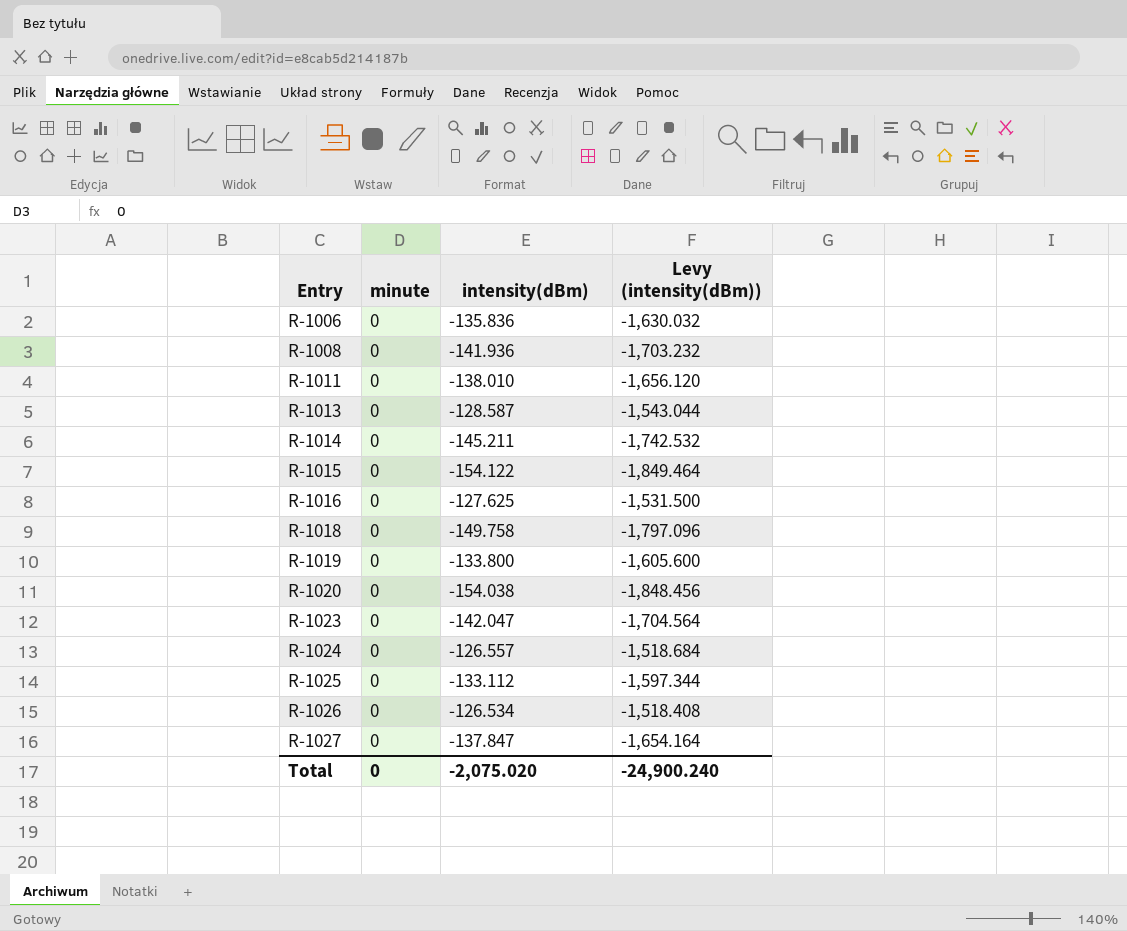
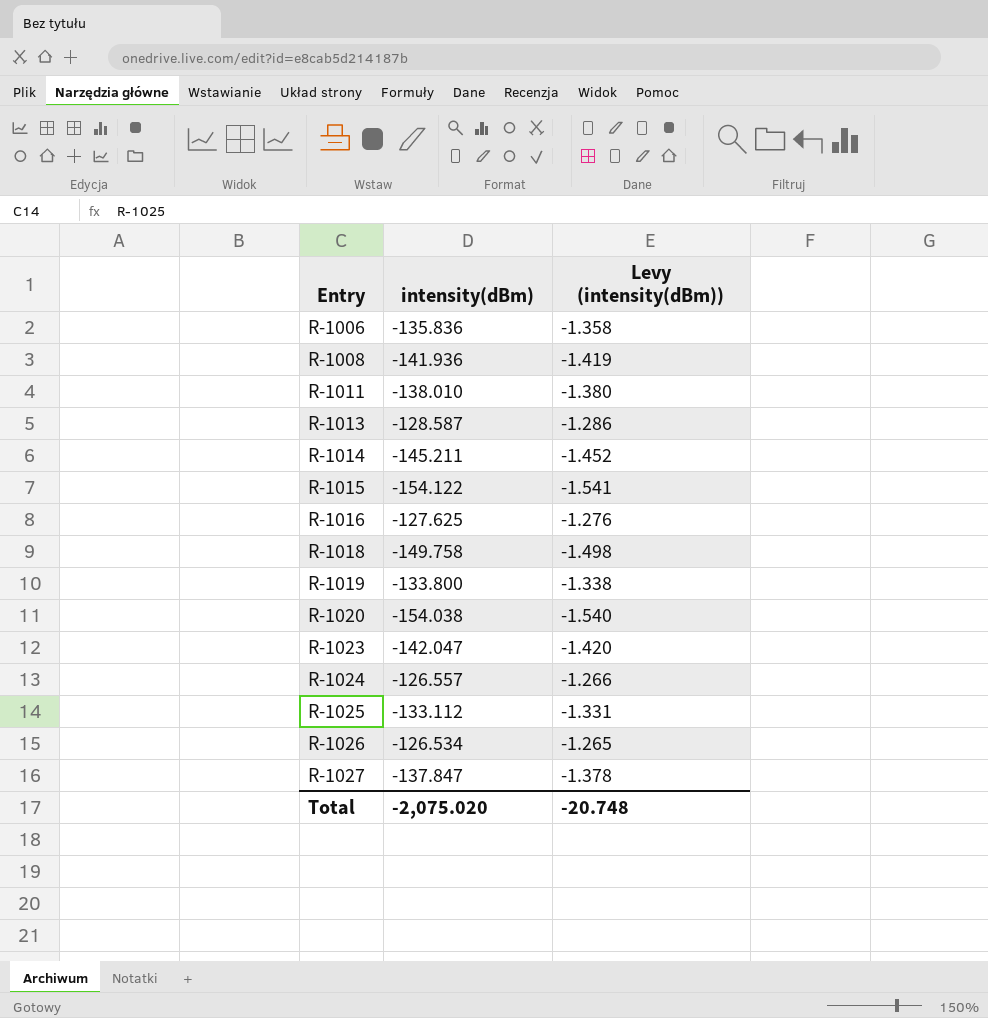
column minute | position: 2 -> none
column Levy (intensity(dBm)) | formula: [intensity(dBm)] * 12 -> [intensity(dBm)] * 0.01
Total | Levy (intensity(dBm)): -24,900.240 -> -20.748

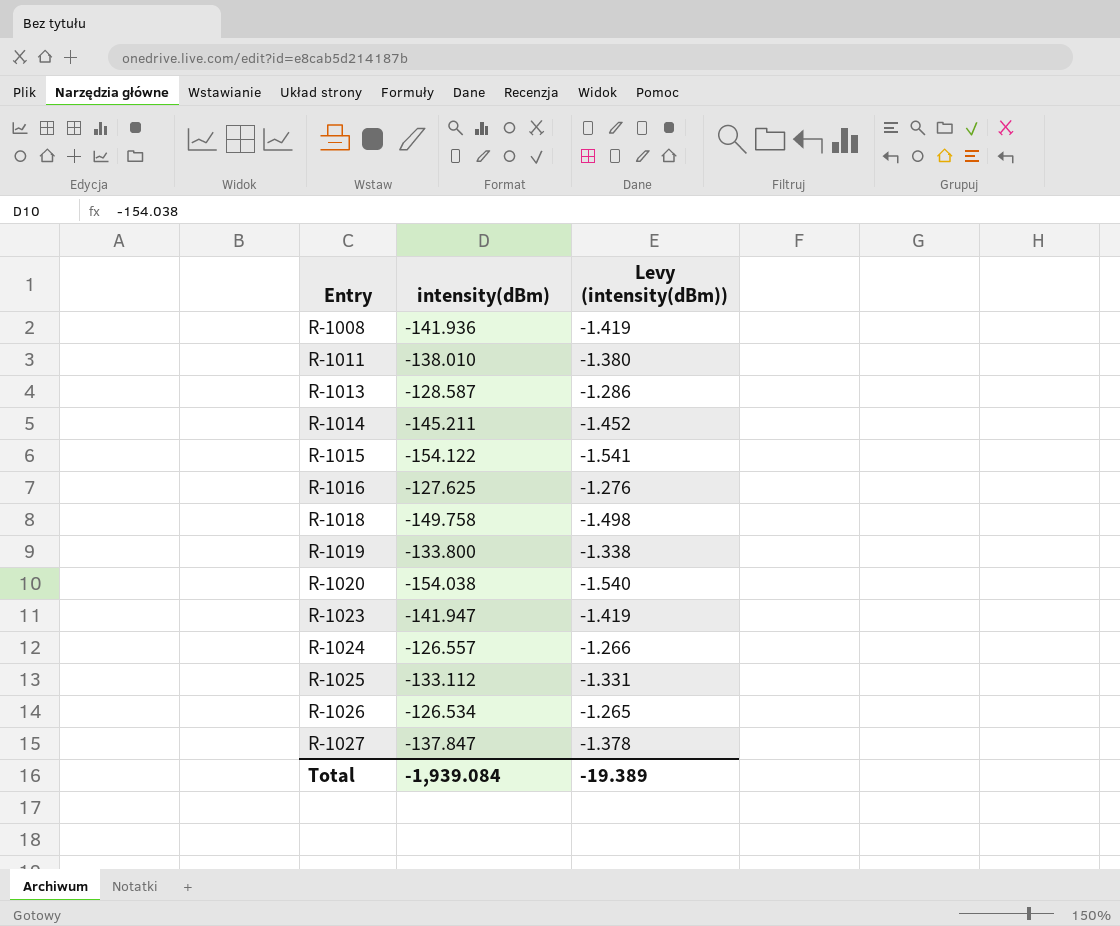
row R-1006: -135.836 | -1.358 -> none
R-1023 | intensity(dBm): -142.047 -> -141.947
R-1023 | Levy (intensity(dBm)): -1.420 -> -1.419
Total | intensity(dBm): -2,075.020 -> -1,939.084
Total | Levy (intensity(dBm)): -20.748 -> -19.389

